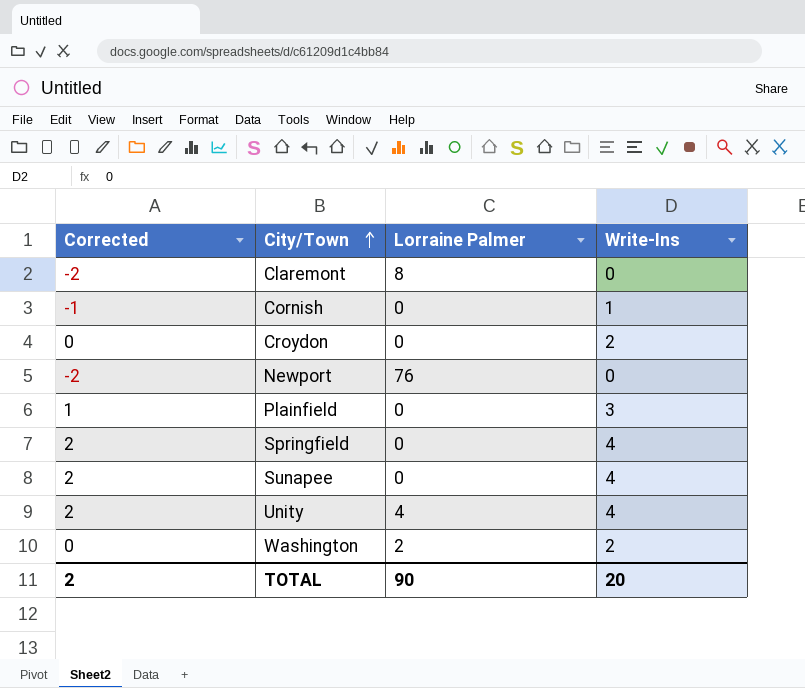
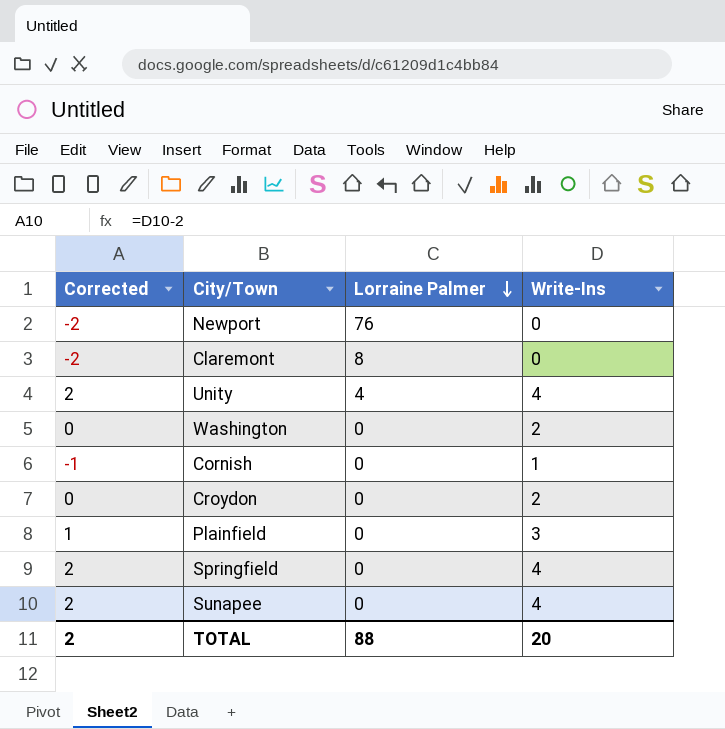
row order: City/Town ascending -> Lorraine Palmer descending
Washington | Lorraine Palmer: 2 -> 0
TOTAL | Lorraine Palmer: 90 -> 88

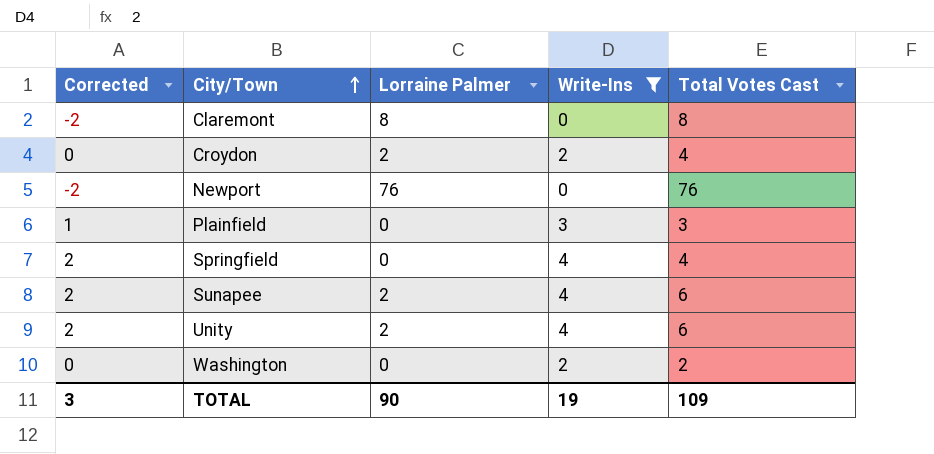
filter: none -> Write-Ins != 1
row order: Lorraine Palmer descending -> City/Town ascending
column Total Votes Cast | formula: none -> [Lorraine Palmer] + [Write-Ins]
Croydon | Lorraine Palmer: 0 -> 2
Sunapee | Lorraine Palmer: 0 -> 2
Unity | Lorraine Palmer: 4 -> 2
TOTAL | Corrected: 2 -> 3
TOTAL | Lorraine Palmer: 88 -> 90
TOTAL | Write-Ins: 20 -> 19

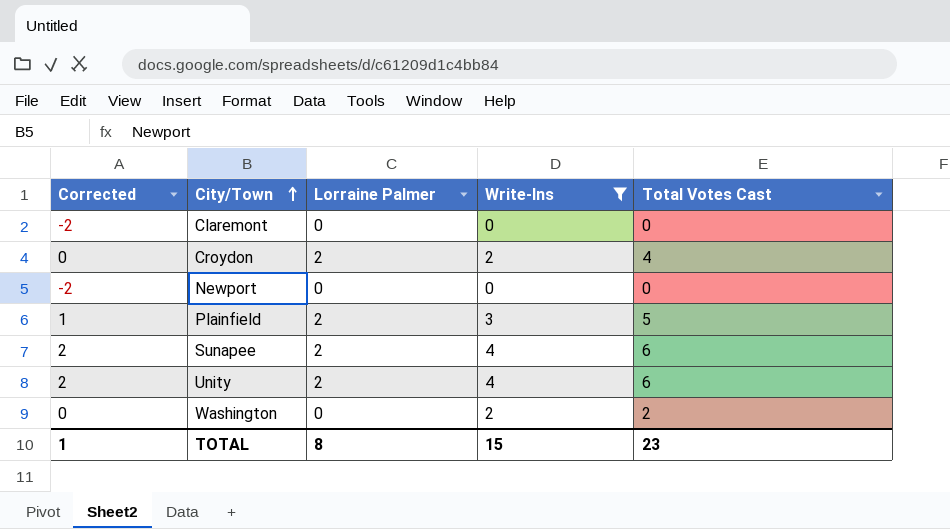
row Springfield: 2 | 0 | 4 | 4 -> none
Claremont | Lorraine Palmer: 8 -> 0
Claremont | Total Votes Cast: 8 -> 0
Newport | Lorraine Palmer: 76 -> 0
Newport | Total Votes Cast: 76 -> 0
Plainfield | Lorraine Palmer: 0 -> 2
Plainfield | Total Votes Cast: 3 -> 5
TOTAL | Corrected: 3 -> 1
TOTAL | Lorraine Palmer: 90 -> 8
TOTAL | Write-Ins: 19 -> 15
TOTAL | Total Votes Cast: 109 -> 23

